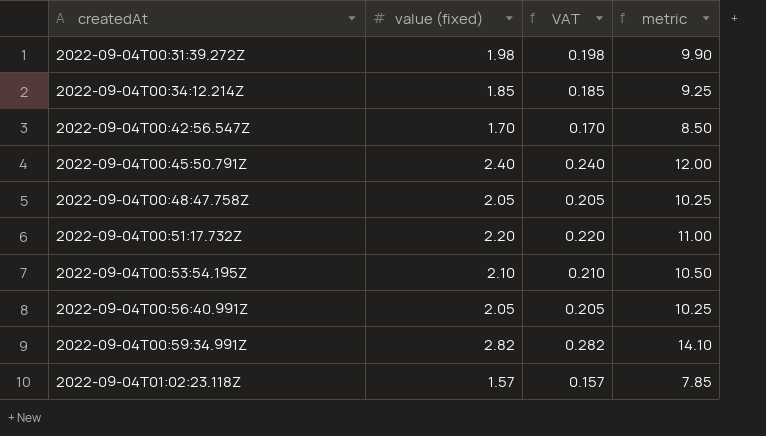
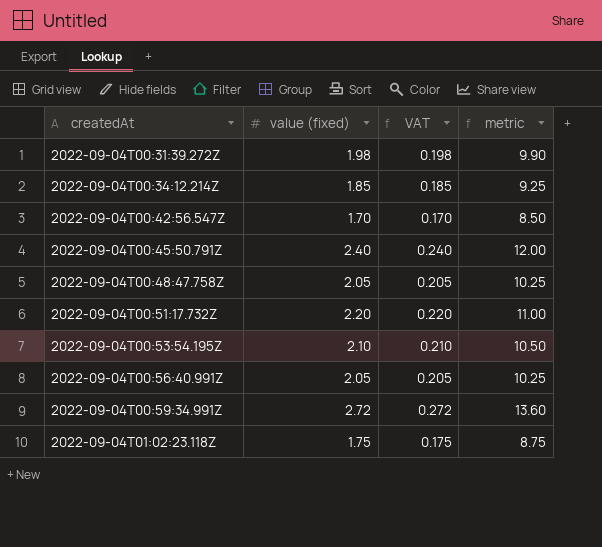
2022-09-04T00:59:34.991Z | value (fixed): 2.82 -> 2.72
2022-09-04T00:59:34.991Z | VAT: 0.282 -> 0.272
2022-09-04T00:59:34.991Z | metric: 14.10 -> 13.60
2022-09-04T01:02:23.118Z | value (fixed): 1.57 -> 1.75
2022-09-04T01:02:23.118Z | VAT: 0.157 -> 0.175
2022-09-04T01:02:23.118Z | metric: 7.85 -> 8.75

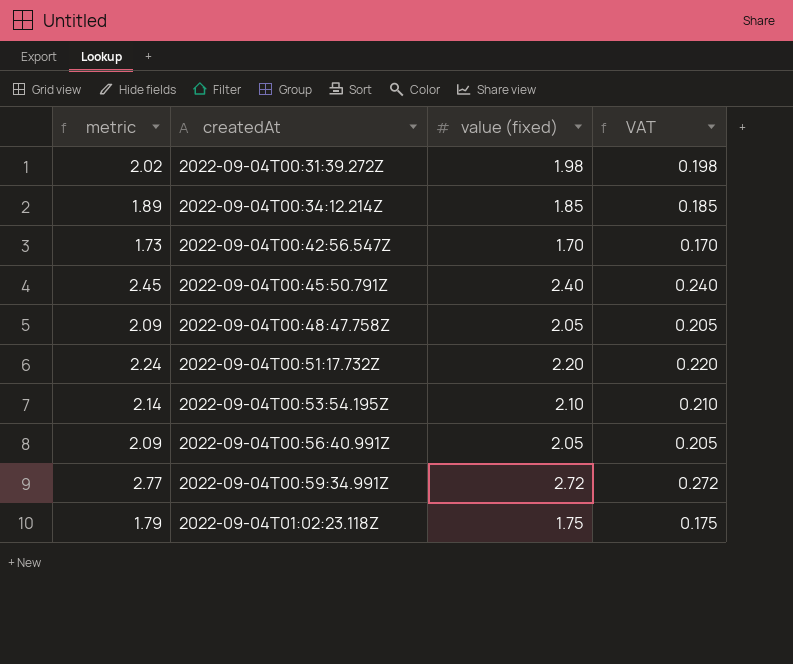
column metric | formula: [value (fixed)] * 5 -> [value (fixed)] * 1.02
column metric | position: 4 -> 1

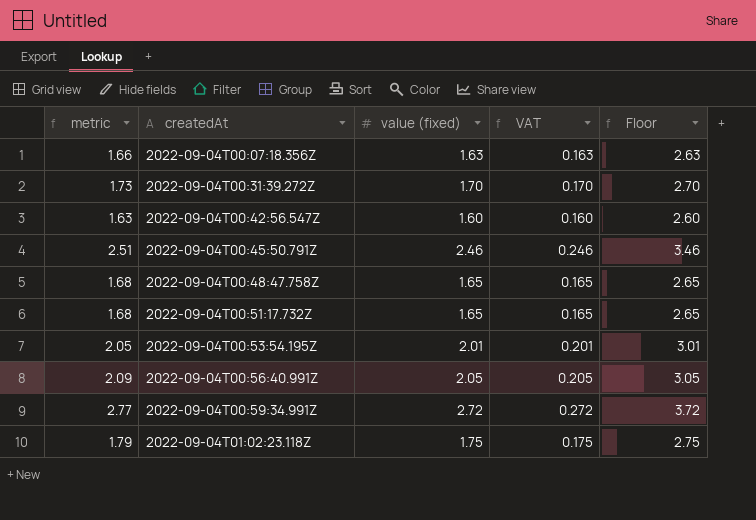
column Floor | formula: none -> [value (fixed)] + 1
row 2022-09-04T00:34:12.214Z: 1.89 | 1.85 | 0.185 -> none
row 2022-09-04T00:07:18.356Z: none -> 1.66 | 1.63 | 0.163 | 2.63
2022-09-04T00:31:39.272Z | metric: 2.02 -> 1.73
2022-09-04T00:31:39.272Z | value (fixed): 1.98 -> 1.70
2022-09-04T00:31:39.272Z | VAT: 0.198 -> 0.170
2022-09-04T00:42:56.547Z | metric: 1.73 -> 1.63
2022-09-04T00:42:56.547Z | value (fixed): 1.70 -> 1.60
2022-09-04T00:42:56.547Z | VAT: 0.170 -> 0.160
2022-09-04T00:45:50.791Z | metric: 2.45 -> 2.51
2022-09-04T00:45:50.791Z | value (fixed): 2.40 -> 2.46
2022-09-04T00:45:50.791Z | VAT: 0.240 -> 0.246
2022-09-04T00:48:47.758Z | metric: 2.09 -> 1.68
2022-09-04T00:48:47.758Z | value (fixed): 2.05 -> 1.65
2022-09-04T00:48:47.758Z | VAT: 0.205 -> 0.165
2022-09-04T00:51:17.732Z | metric: 2.24 -> 1.68
2022-09-04T00:51:17.732Z | value (fixed): 2.20 -> 1.65
2022-09-04T00:51:17.732Z | VAT: 0.220 -> 0.165
2022-09-04T00:53:54.195Z | metric: 2.14 -> 2.05
2022-09-04T00:53:54.195Z | value (fixed): 2.10 -> 2.01
2022-09-04T00:53:54.195Z | VAT: 0.210 -> 0.201

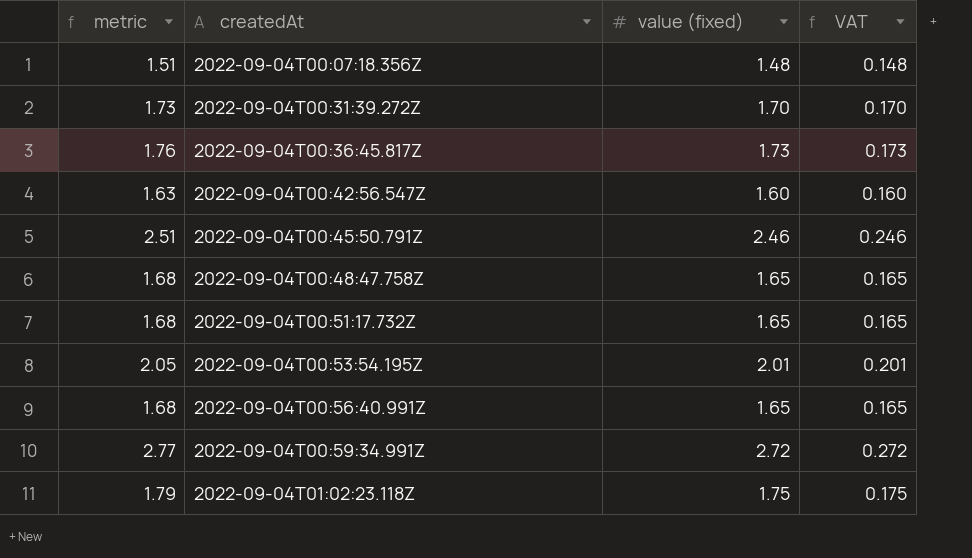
column Floor | formula: [value (fixed)] + 1 -> none
2022-09-04T00:07:18.356Z | metric: 1.66 -> 1.51
2022-09-04T00:07:18.356Z | value (fixed): 1.63 -> 1.48
2022-09-04T00:07:18.356Z | VAT: 0.163 -> 0.148
row 2022-09-04T00:36:45.817Z: none -> 1.76 | 1.73 | 0.173
2022-09-04T00:56:40.991Z | metric: 2.09 -> 1.68
2022-09-04T00:56:40.991Z | value (fixed): 2.05 -> 1.65
2022-09-04T00:56:40.991Z | VAT: 0.205 -> 0.165

